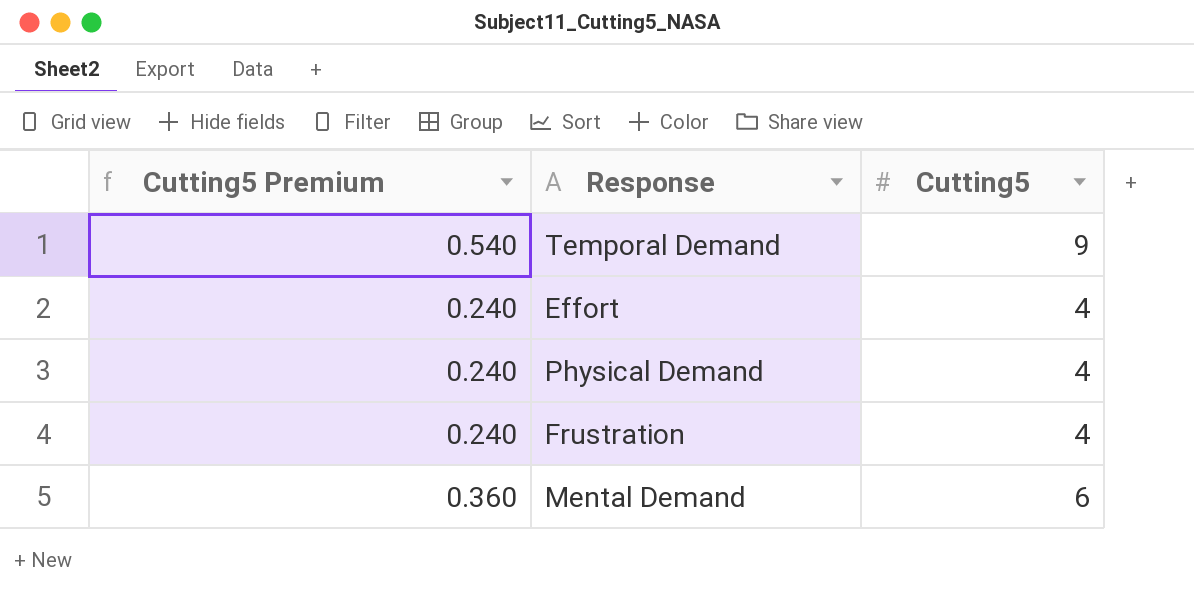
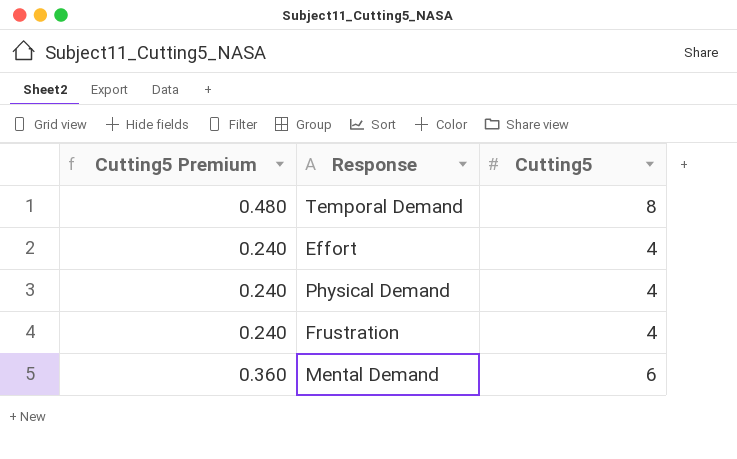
Temporal Demand | Cutting5 Premium: 0.540 -> 0.480
Temporal Demand | Cutting5: 9 -> 8

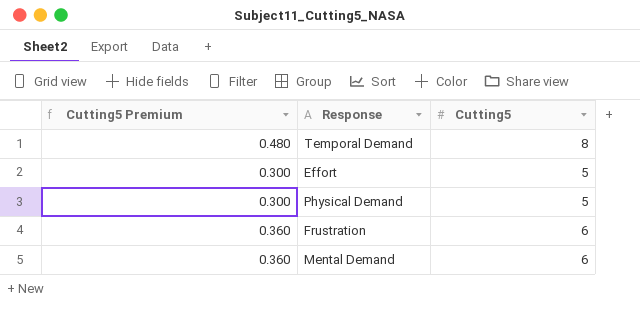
Effort | Cutting5 Premium: 0.240 -> 0.300
Effort | Cutting5: 4 -> 5
Physical Demand | Cutting5 Premium: 0.240 -> 0.300
Physical Demand | Cutting5: 4 -> 5
Frustration | Cutting5 Premium: 0.240 -> 0.360
Frustration | Cutting5: 4 -> 6

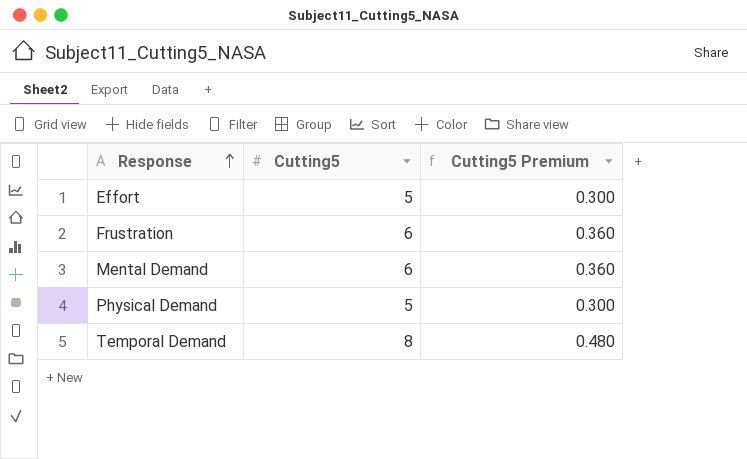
row order: none -> Response ascending
column Cutting5 Premium | position: 1 -> 3

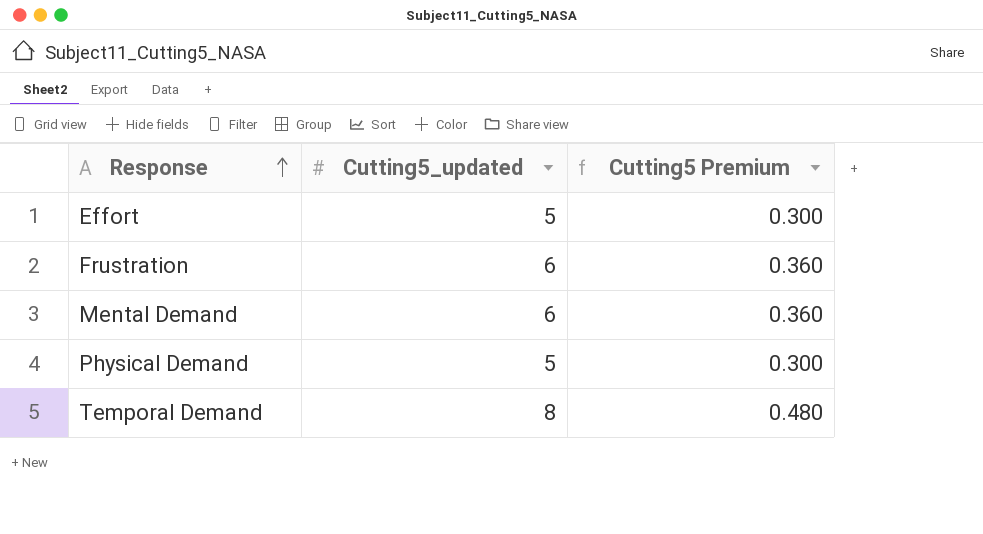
column name: Cutting5 -> Cutting5_updated

